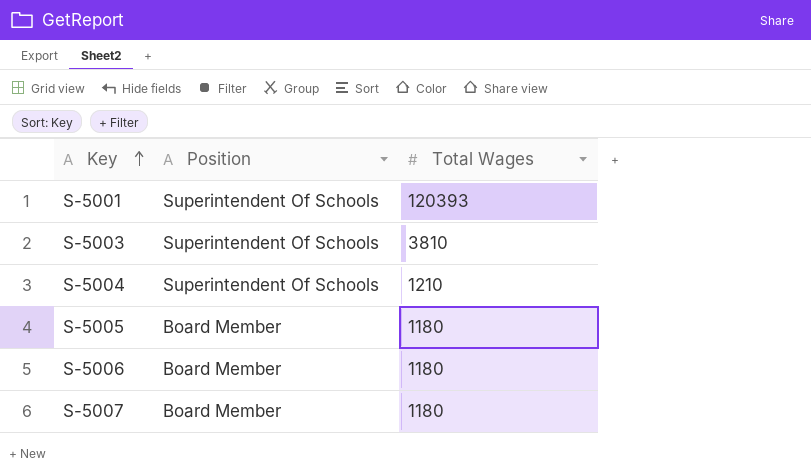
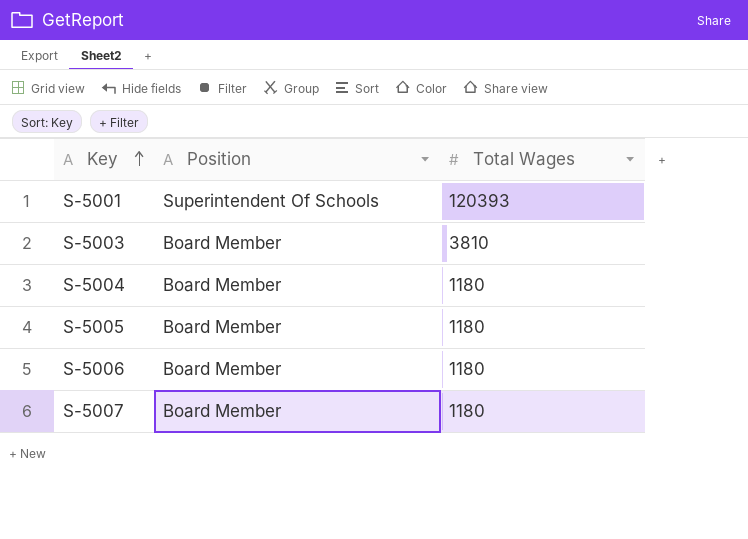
S-5003 | Position: Superintendent Of Schools -> Board Member
S-5004 | Position: Superintendent Of Schools -> Board Member
S-5004 | Total Wages: 1210 -> 1180

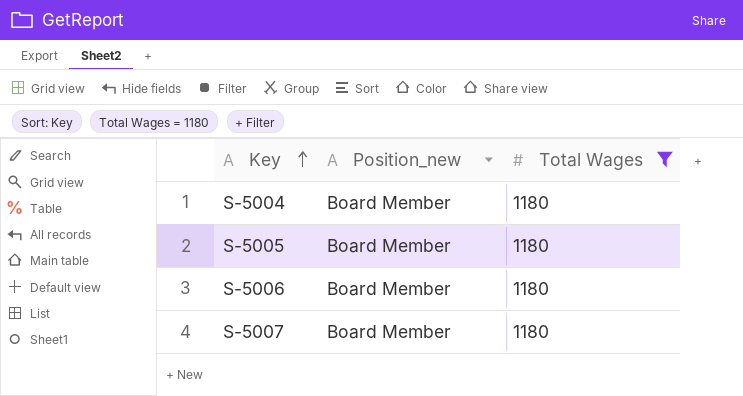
filter: none -> Total Wages = 1180
column name: Position -> Position_new

